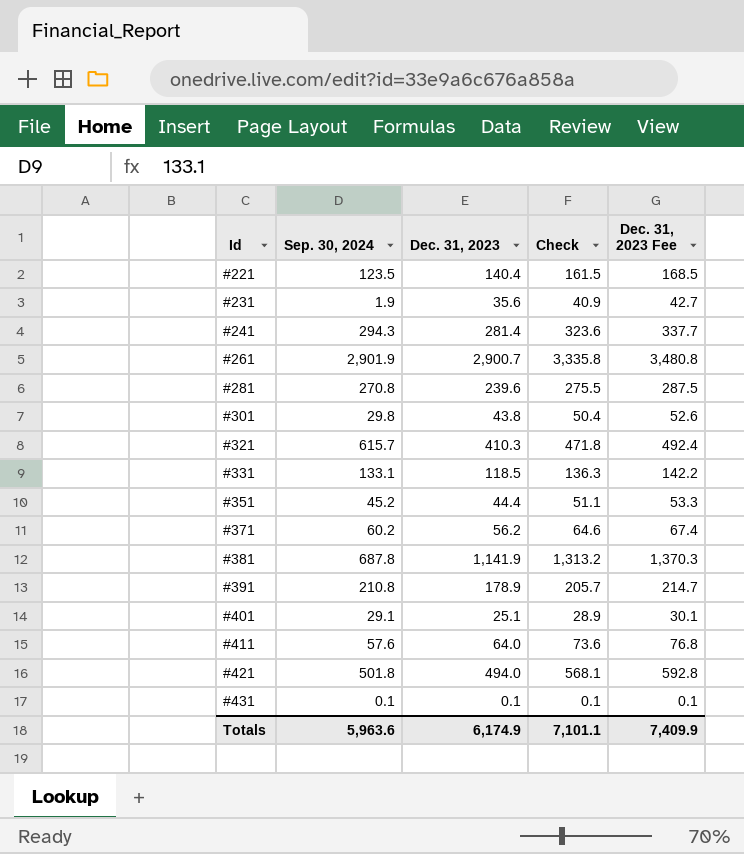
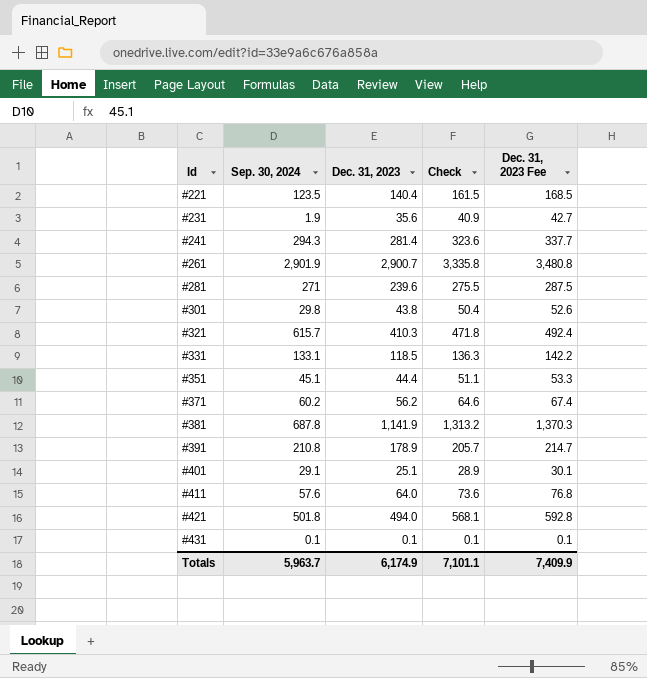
#281 | Sep. 30, 2024: 270.8 -> 271
#351 | Sep. 30, 2024: 45.2 -> 45.1
Totals | Sep. 30, 2024: 5,963.6 -> 5,963.7

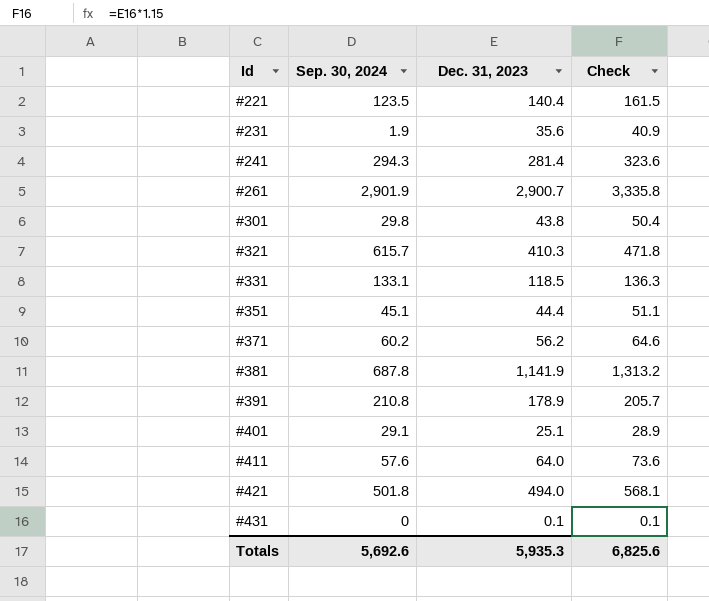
column Dec. 31, 2023 Fee | formula: [Dec. 31, 2023] * 1.2 -> none
row #281: 271 | 239.6 | 275.5 | 287.5 -> none
#431 | Sep. 30, 2024: 0.1 -> 0
Totals | Sep. 30, 2024: 5,963.7 -> 5,692.6
Totals | Dec. 31, 2023: 6,174.9 -> 5,935.3
Totals | Check: 7,101.1 -> 6,825.6

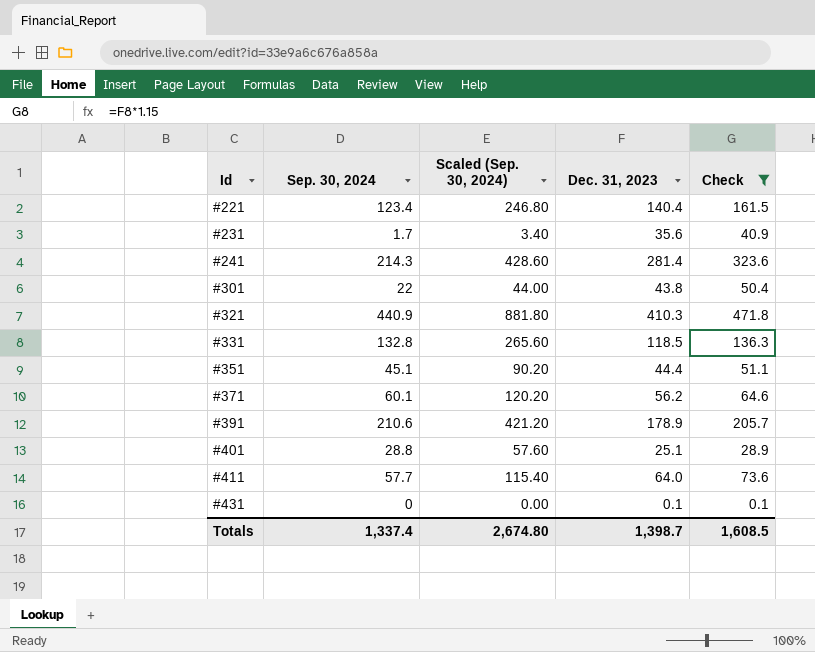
filter: none -> Check <= 471.8
column Scaled (Sep. 30, 2024) | formula: none -> [Sep. 30, 2024] * 2
#221 | Sep. 30, 2024: 123.5 -> 123.4
#231 | Sep. 30, 2024: 1.9 -> 1.7
#241 | Sep. 30, 2024: 294.3 -> 214.3
#301 | Sep. 30, 2024: 29.8 -> 22
#321 | Sep. 30, 2024: 615.7 -> 440.9
#331 | Sep. 30, 2024: 133.1 -> 132.8
#371 | Sep. 30, 2024: 60.2 -> 60.1
#391 | Sep. 30, 2024: 210.8 -> 210.6
#401 | Sep. 30, 2024: 29.1 -> 28.8
#411 | Sep. 30, 2024: 57.6 -> 57.7
Totals | Sep. 30, 2024: 5,692.6 -> 1,337.4
Totals | Dec. 31, 2023: 5,935.3 -> 1,398.7
Totals | Check: 6,825.6 -> 1,608.5

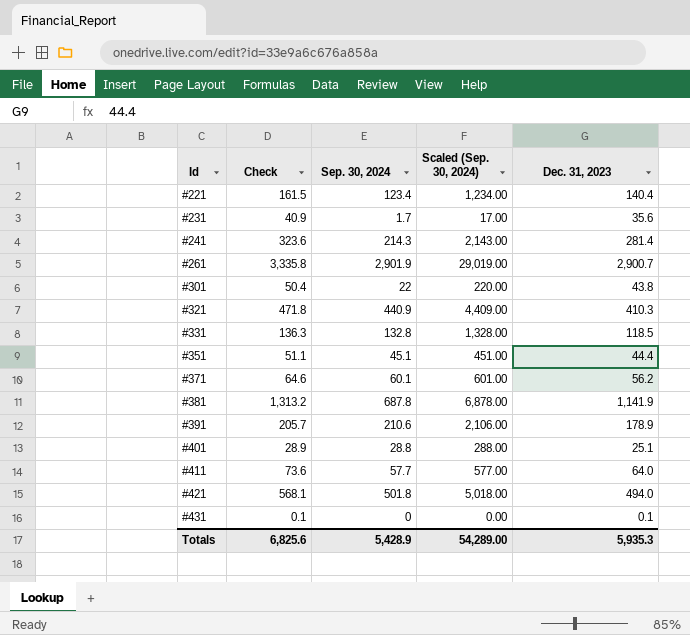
filter: Check <= 471.8 -> none
column Check | position: 5 -> 2
column Scaled (Sep. 30, 2024) | formula: [Sep. 30, 2024] * 2 -> [Sep. 30, 2024] * 10
Totals | Check: 1,608.5 -> 6,825.6
Totals | Sep. 30, 2024: 1,337.4 -> 5,428.9
Totals | Scaled (Sep. 30, 2024): 2,674.80 -> 54,289.00
Totals | Dec. 31, 2023: 1,398.7 -> 5,935.3

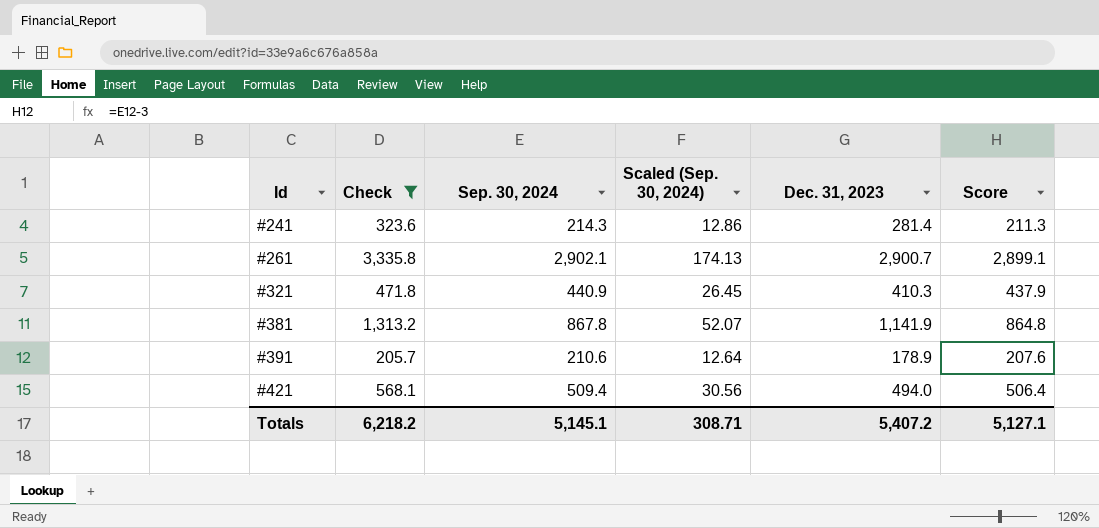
filter: none -> Check >= 205.7
column Scaled (Sep. 30, 2024) | formula: [Sep. 30, 2024] * 10 -> [Sep. 30, 2024] * 0.06
column Score | formula: none -> [Sep. 30, 2024] - 3
#261 | Sep. 30, 2024: 2,901.9 -> 2,902.1
#381 | Sep. 30, 2024: 687.8 -> 867.8
#421 | Sep. 30, 2024: 501.8 -> 509.4
Totals | Check: 6,825.6 -> 6,218.2
Totals | Sep. 30, 2024: 5,428.9 -> 5,145.1
Totals | Scaled (Sep. 30, 2024): 54,289.00 -> 308.71
Totals | Dec. 31, 2023: 5,935.3 -> 5,407.2

